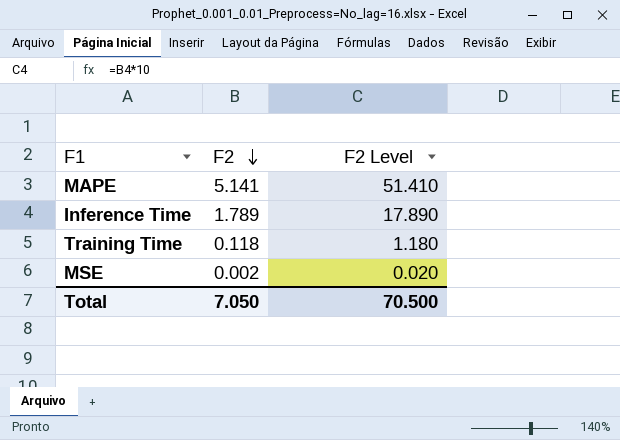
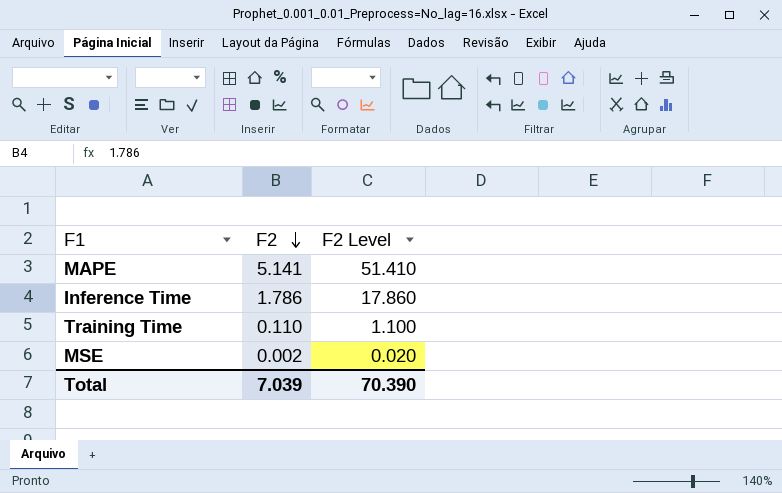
Inference Time | F2: 1.789 -> 1.786
Inference Time | F2 Level: 17.890 -> 17.860
Training Time | F2: 0.118 -> 0.110
Training Time | F2 Level: 1.180 -> 1.100
Total | F2: 7.050 -> 7.039
Total | F2 Level: 70.500 -> 70.390

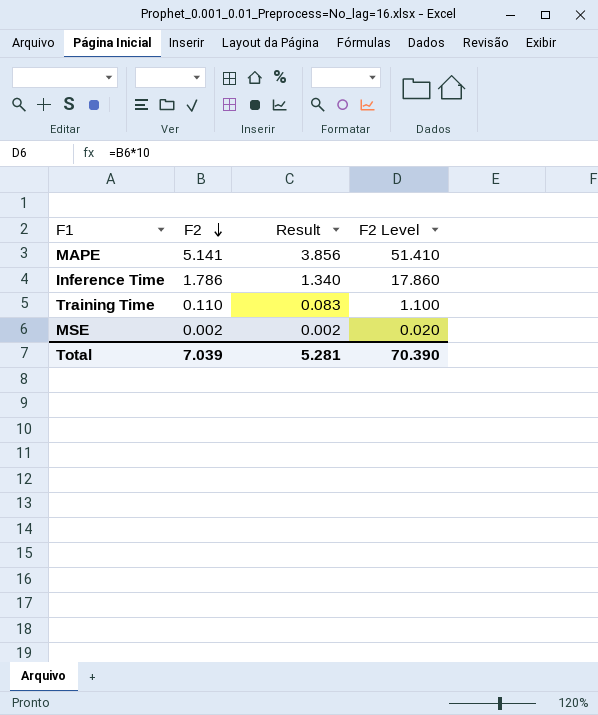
column Result | formula: none -> [F2] * 0.75

